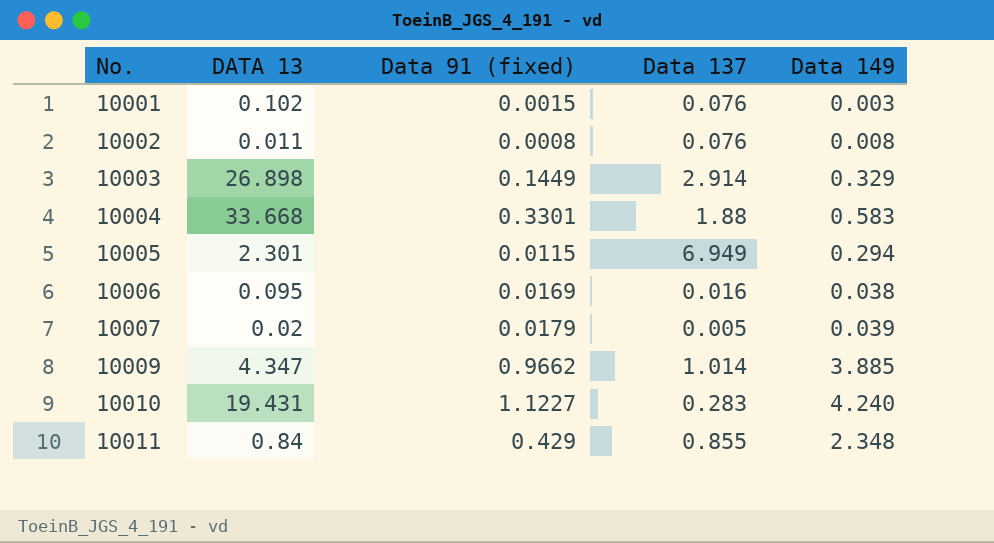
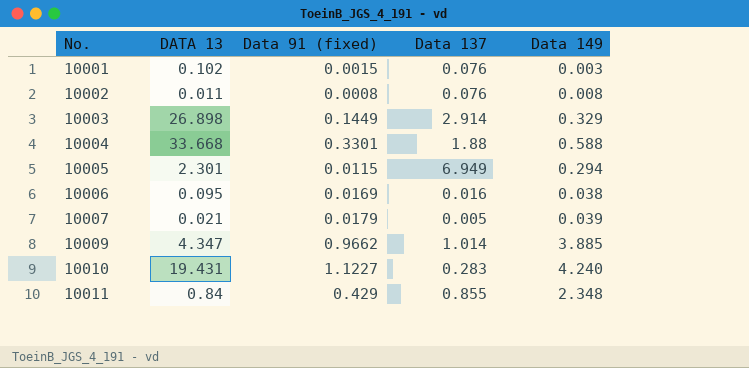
10004 | Data 149: 0.583 -> 0.588
10007 | DATA 13: 0.02 -> 0.021

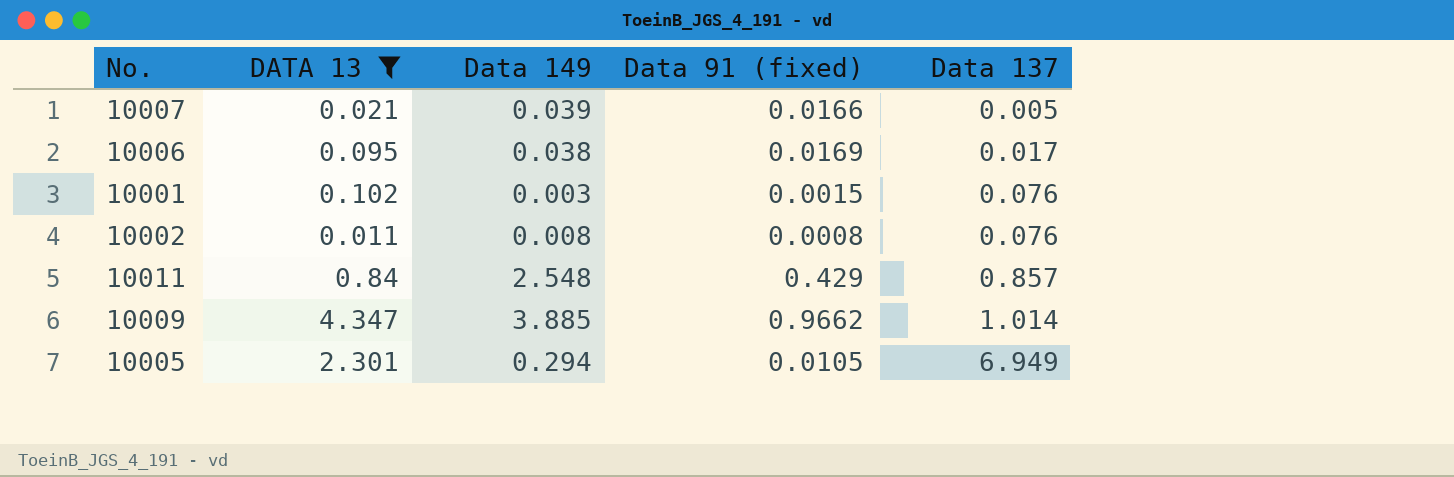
filter: none -> DATA 13 <= 4.347
row order: No. ascending -> Data 137 ascending
column Data 149 | position: 5 -> 3
10007 | Data 91 (fixed): 0.0179 -> 0.0166
10006 | Data 137: 0.016 -> 0.017
10011 | Data 149: 2.348 -> 2.548
10011 | Data 137: 0.855 -> 0.857
10005 | Data 91 (fixed): 0.0115 -> 0.0105

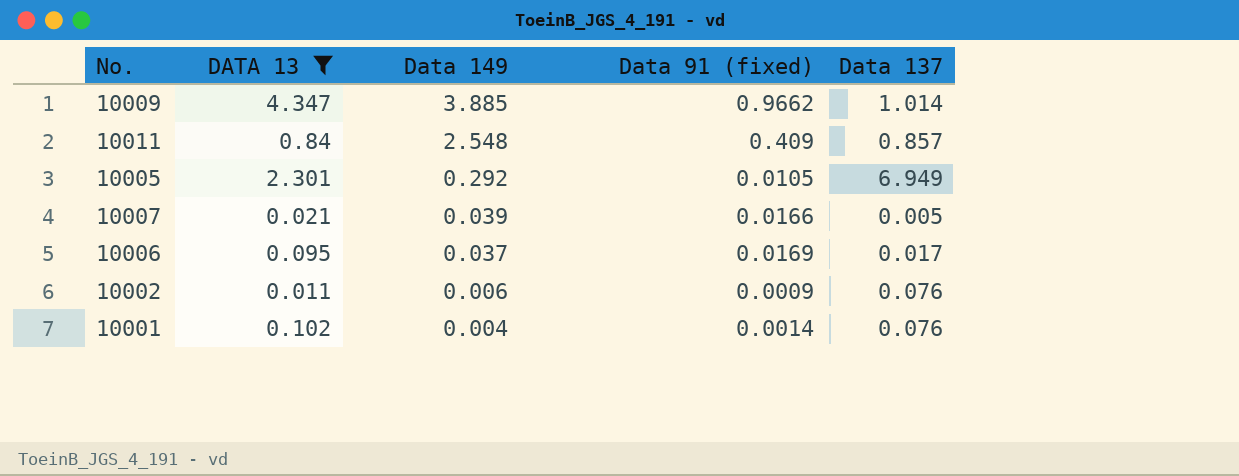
row order: Data 137 ascending -> Data 149 descending
10011 | Data 91 (fixed): 0.429 -> 0.409
10005 | Data 149: 0.294 -> 0.292
10006 | Data 149: 0.038 -> 0.037
10002 | Data 149: 0.008 -> 0.006
10002 | Data 91 (fixed): 0.0008 -> 0.0009
10001 | Data 149: 0.003 -> 0.004
10001 | Data 91 (fixed): 0.0015 -> 0.0014

